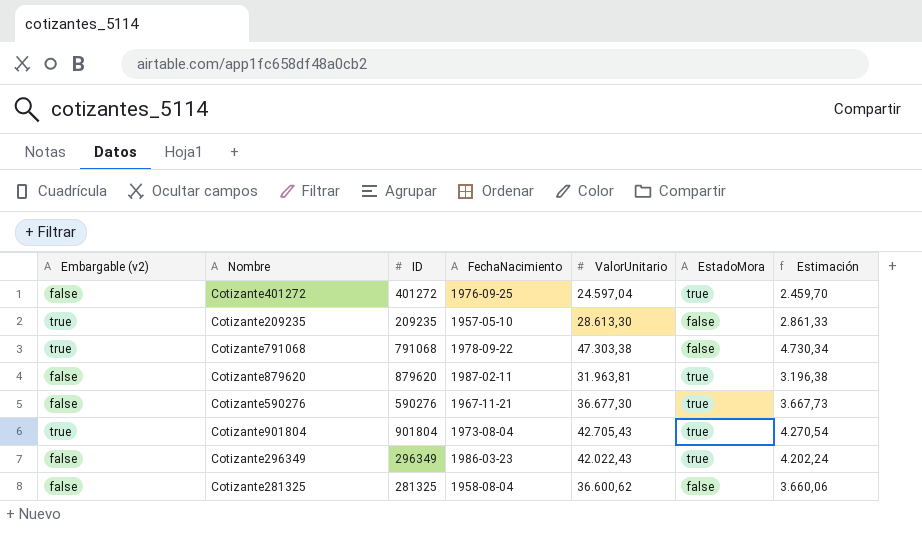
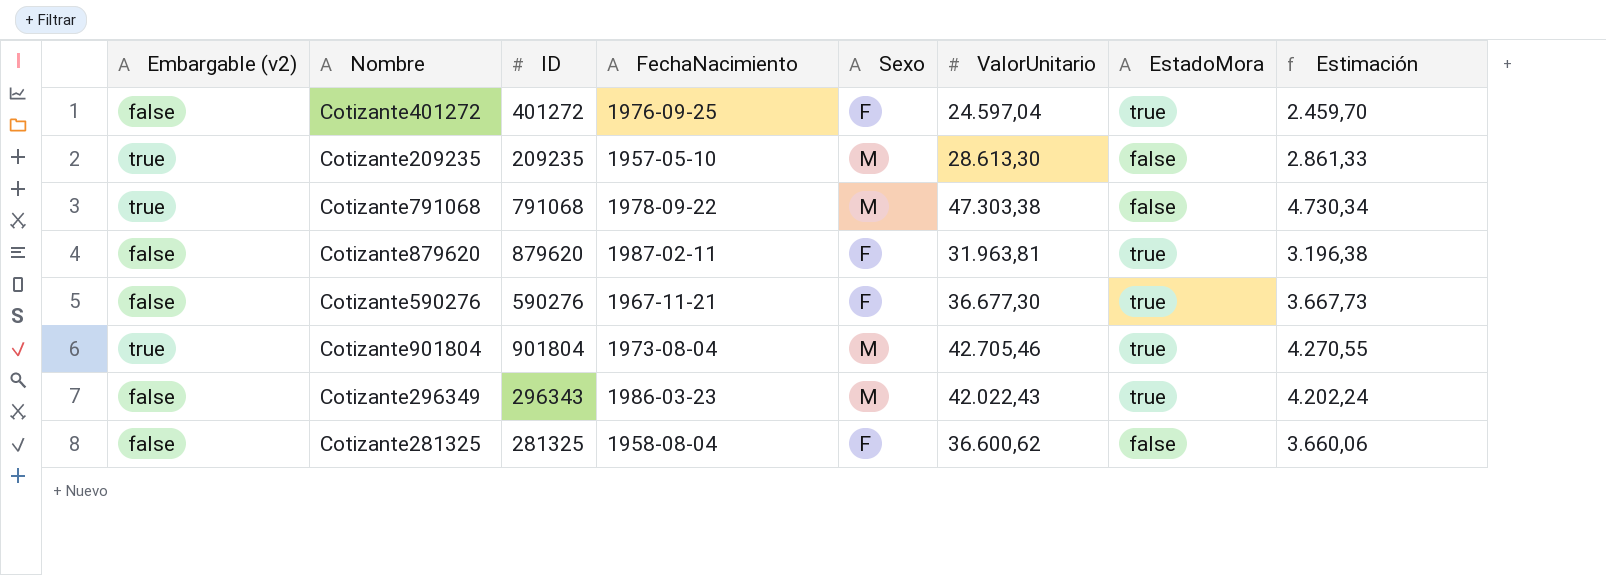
column Sexo | position: none -> 5
Cotizante901804 | ValorUnitario: 42.705,43 -> 42.705,46
Cotizante901804 | Estimación: 4.270,54 -> 4.270,55
Cotizante296349 | ID: 296349 -> 296343

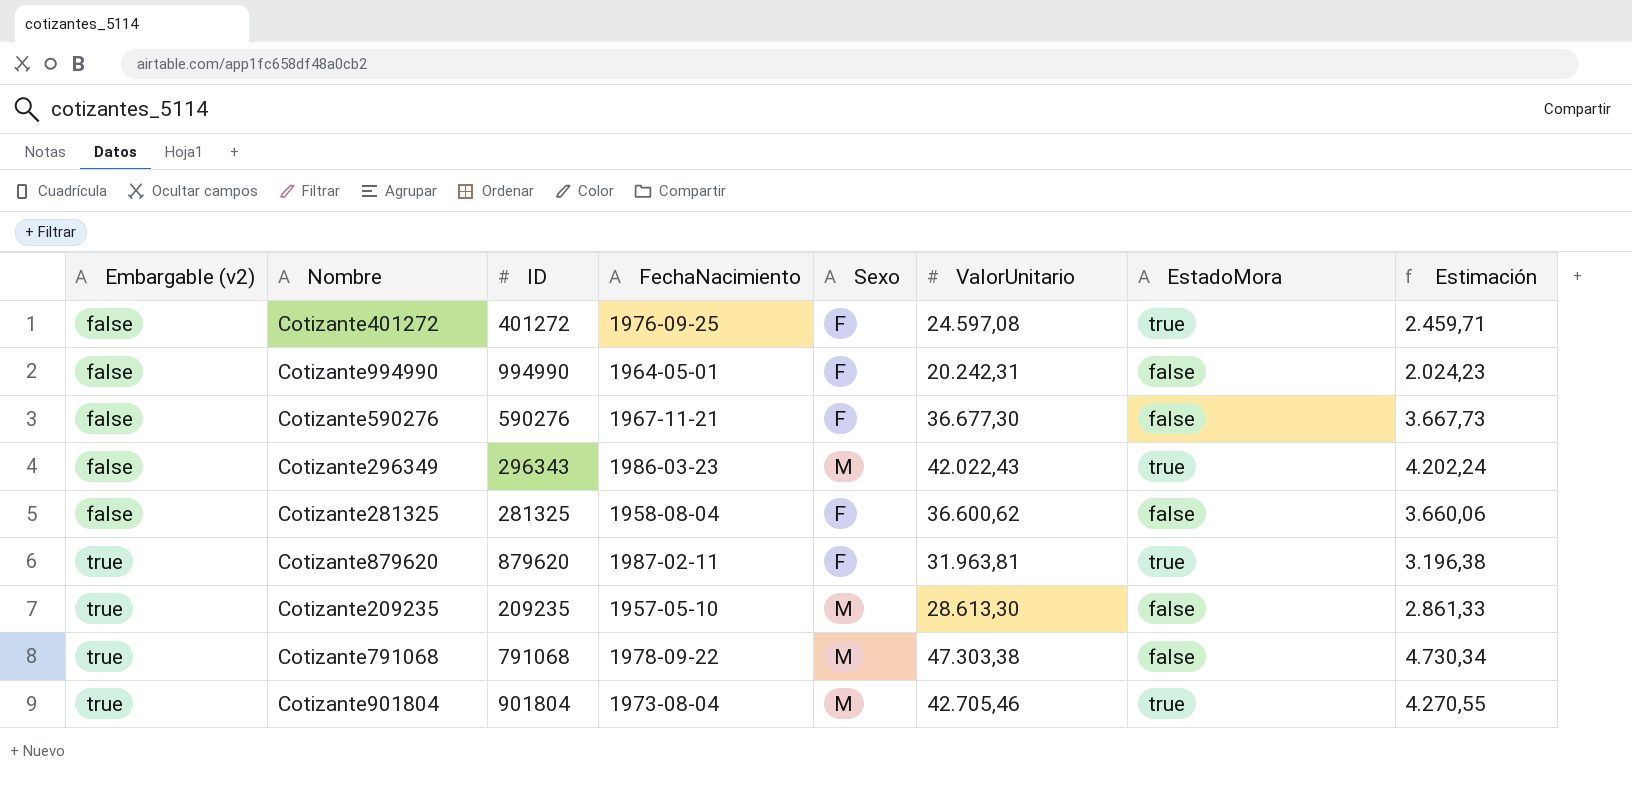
row order: none -> Embargable (v2) ascending
Cotizante401272 | ValorUnitario: 24.597,04 -> 24.597,08
Cotizante401272 | Estimación: 2.459,70 -> 2.459,71
row Cotizante994990: none -> false | 994990 | 1964-05-01 | F | 20.242,31 | false | 2.024,23
Cotizante590276 | EstadoMora: true -> false
Cotizante879620 | Embargable (v2): false -> true

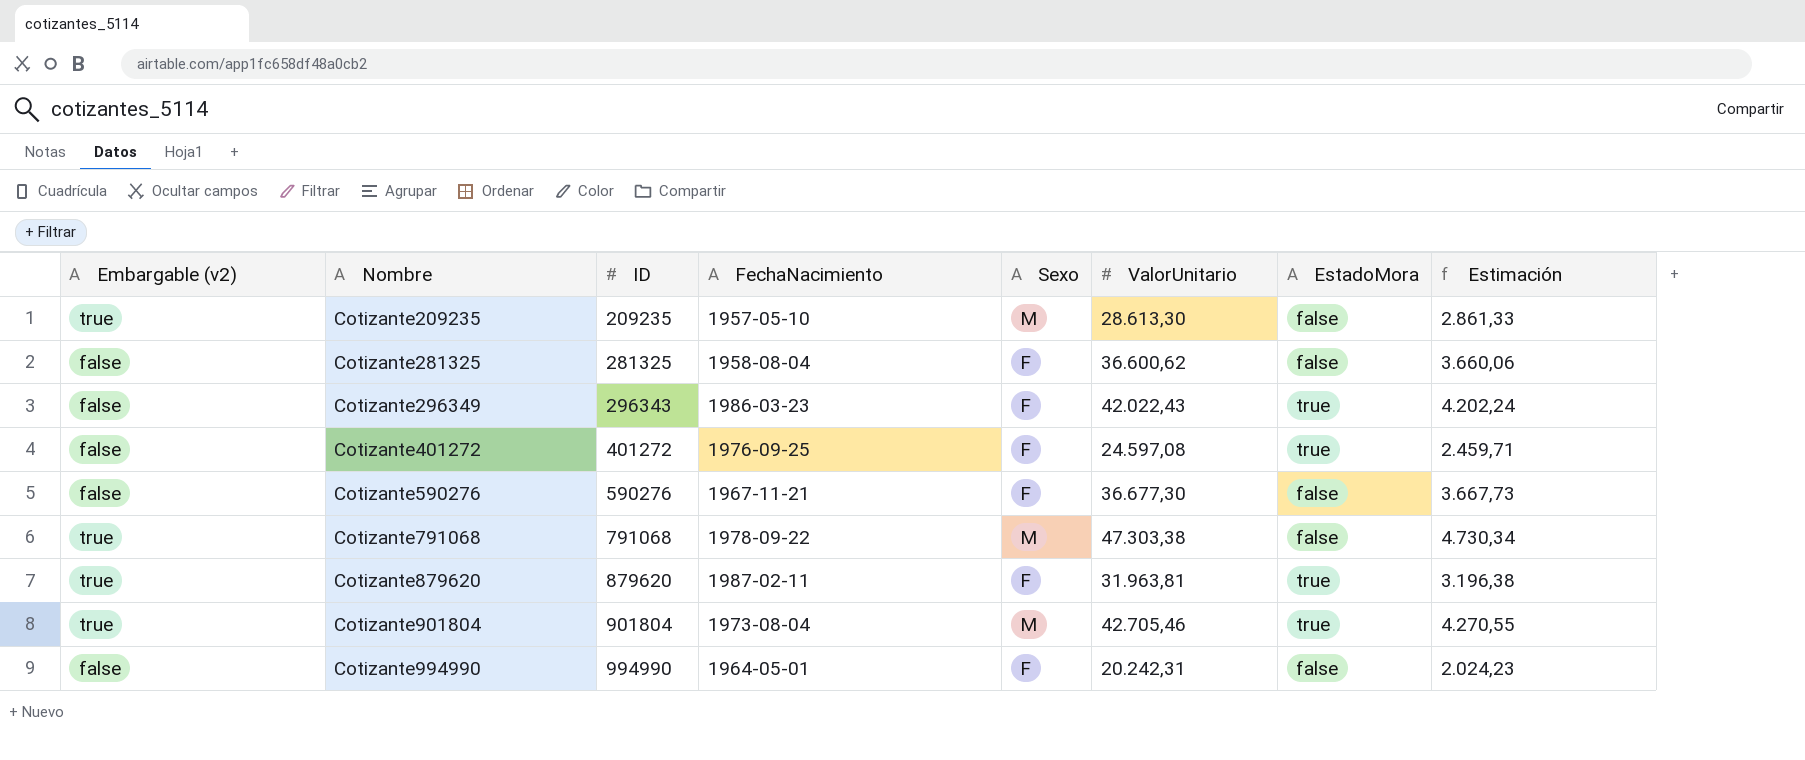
row order: Embargable (v2) ascending -> Nombre ascending
Cotizante296349 | Sexo: M -> F

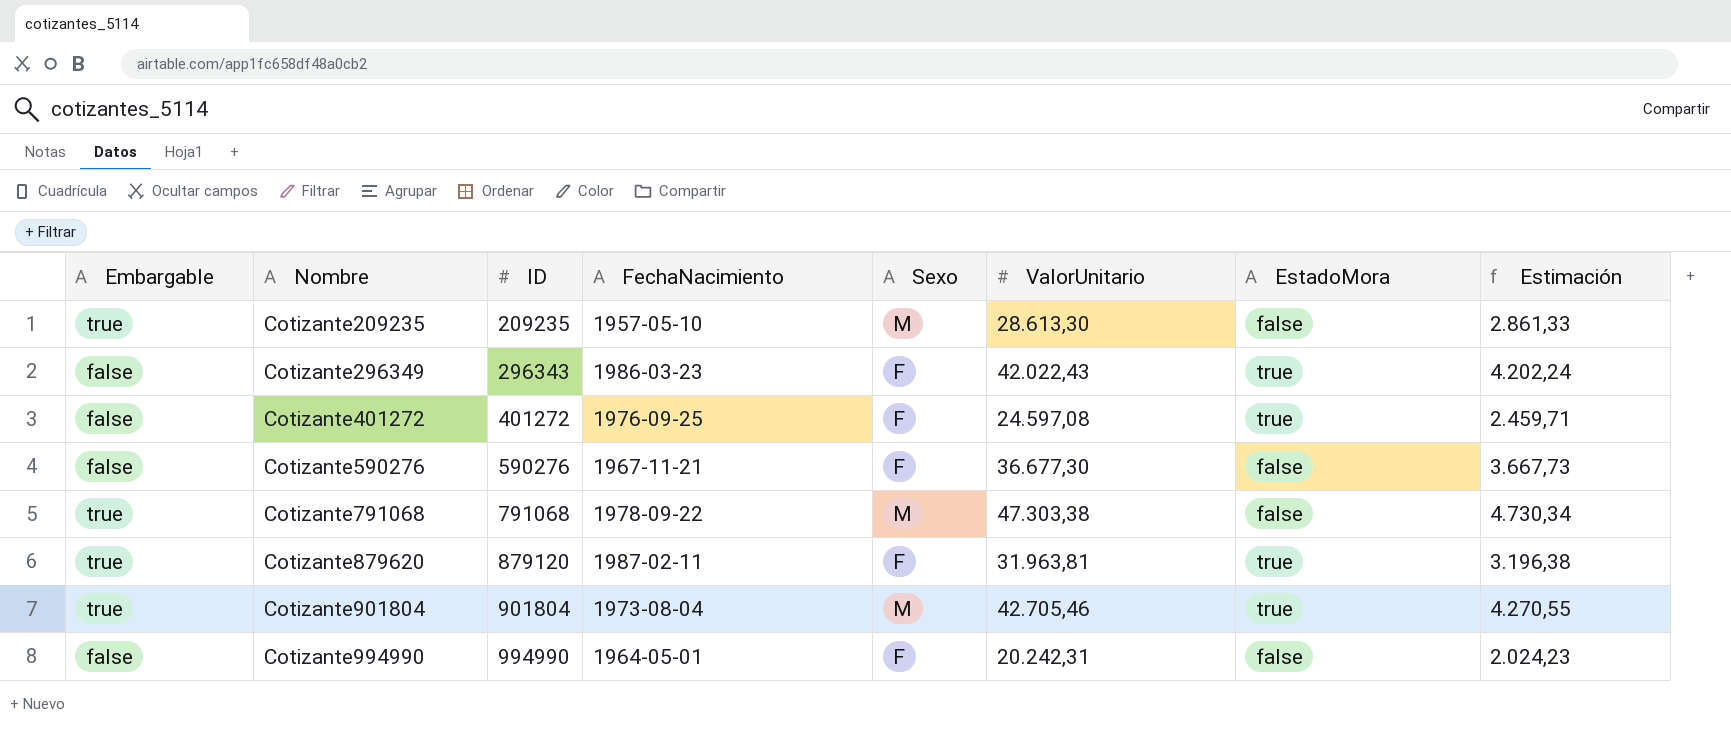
column name: Embargable (v2) -> Embargable
row Cotizante281325: false | 281325 | 1958-08-04 | F | 36.600,62 | false | 3.660,06 -> none
Cotizante879620 | ID: 879620 -> 879120

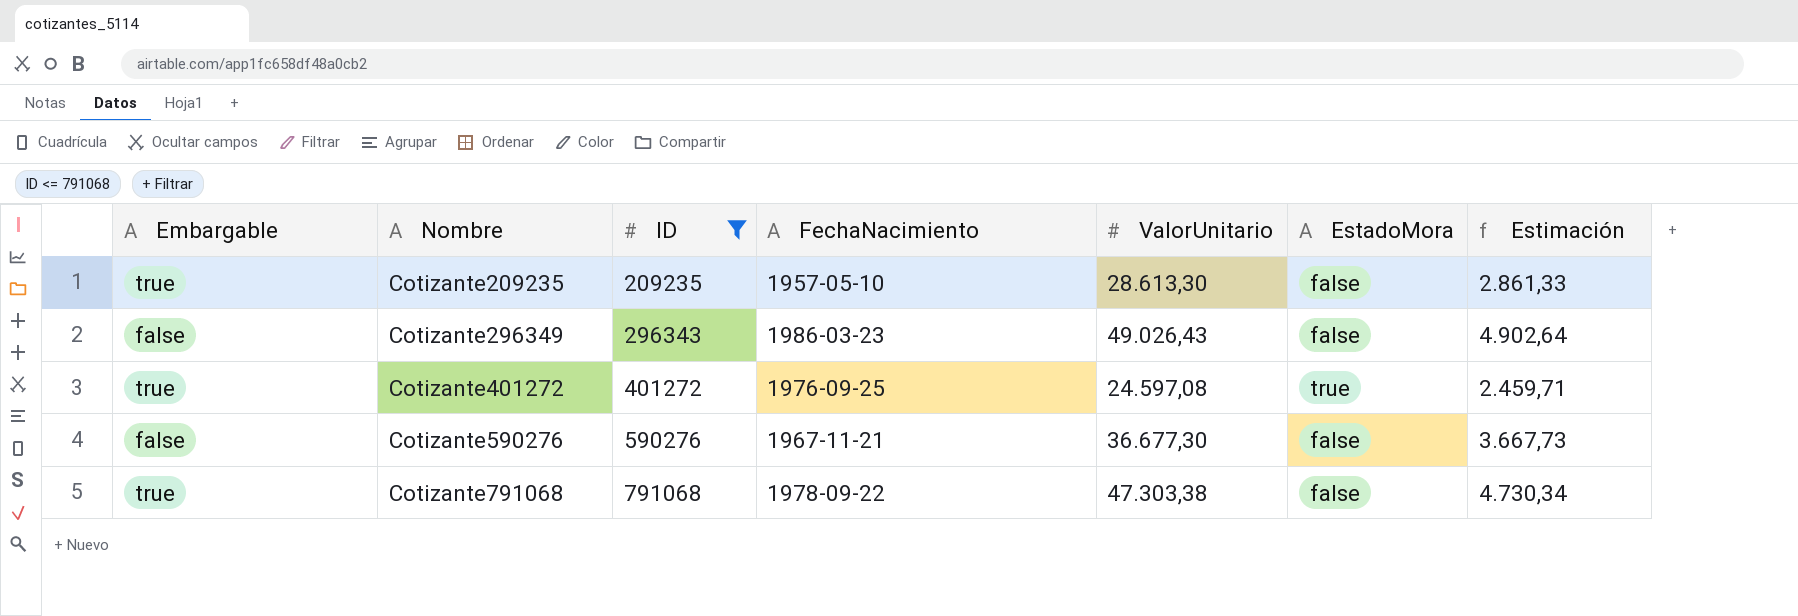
filter: none -> ID <= 791068
column Sexo | position: 5 -> none
Cotizante296349 | ValorUnitario: 42.022,43 -> 49.026,43
Cotizante296349 | EstadoMora: true -> false
Cotizante296349 | Estimación: 4.202,24 -> 4.902,64
Cotizante401272 | Embargable: false -> true

